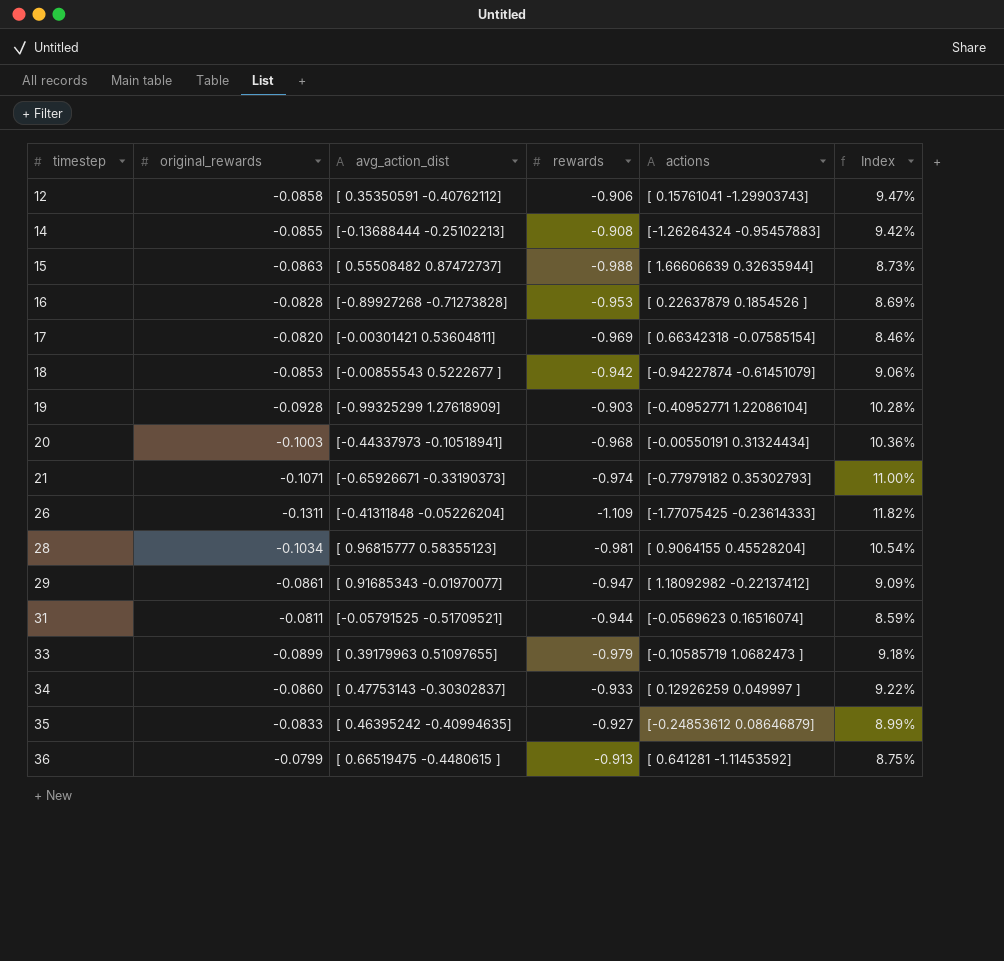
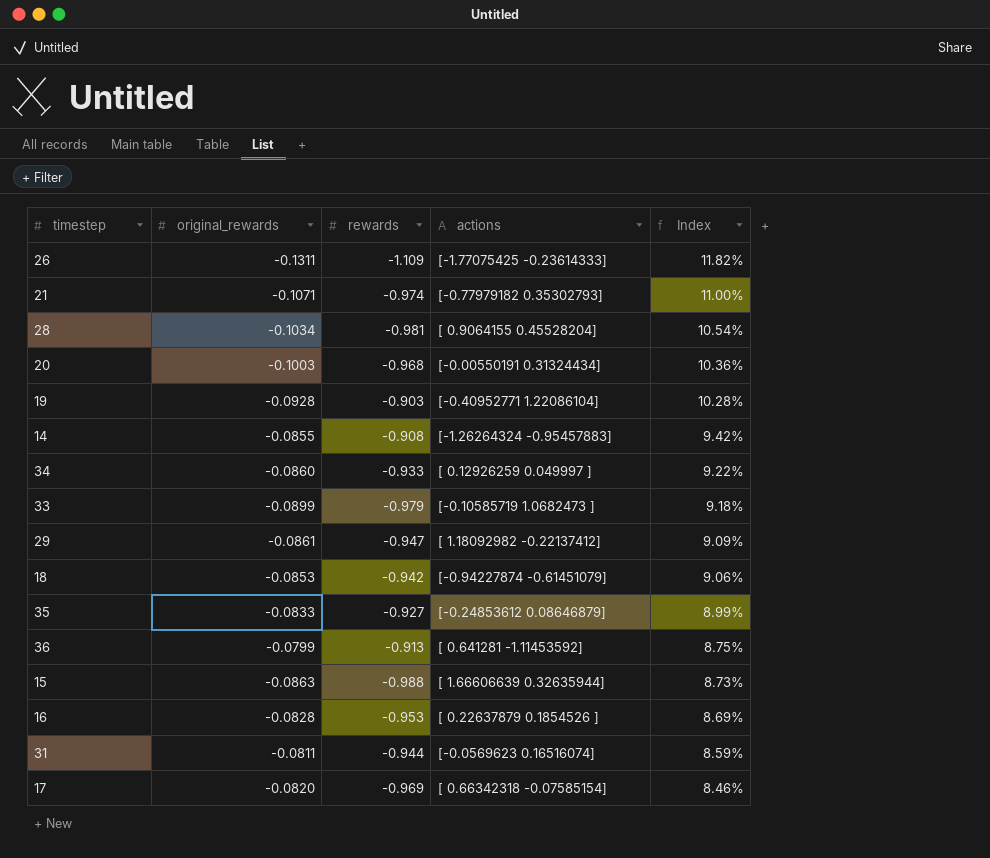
row order: timestep ascending -> Index descending
column avg_action_dist | position: 3 -> none
row 12: -0.0858 | [ 0.35350591 -0.40762112] | -0.906 | [ 0.15761041 -1.29903743] | 9.47% -> none

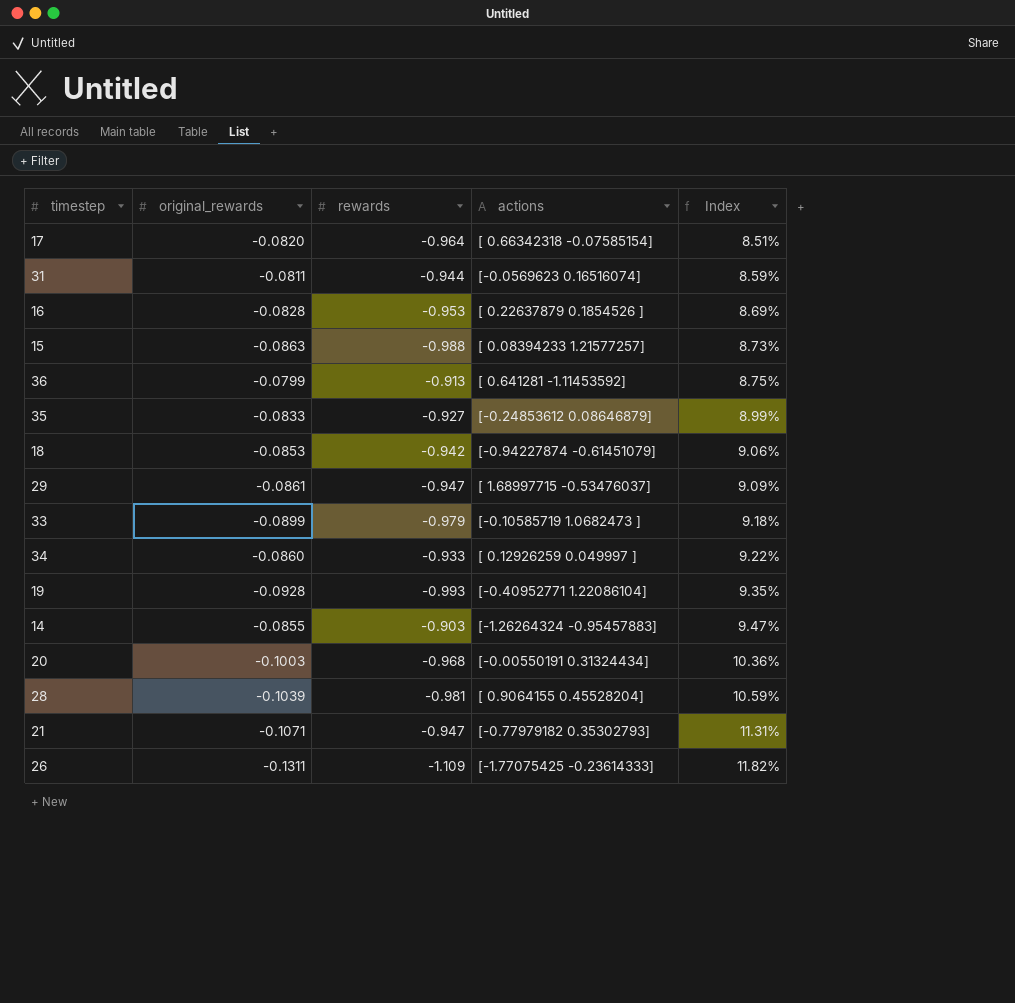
row order: Index descending -> Index ascending
17 | rewards: -0.969 -> -0.964
17 | Index: 8.46% -> 8.51%
15 | actions: [ 1.66606639 0.32635944] -> [ 0.08394233 1.21577257]
29 | actions: [ 1.18092982 -0.22137412] -> [ 1.68997715 -0.53476037]
19 | rewards: -0.903 -> -0.993
19 | Index: 10.28% -> 9.35%
14 | rewards: -0.908 -> -0.903
14 | Index: 9.42% -> 9.47%
28 | original_rewards: -0.1034 -> -0.1039
28 | Index: 10.54% -> 10.59%
21 | rewards: -0.974 -> -0.947
21 | Index: 11.00% -> 11.31%

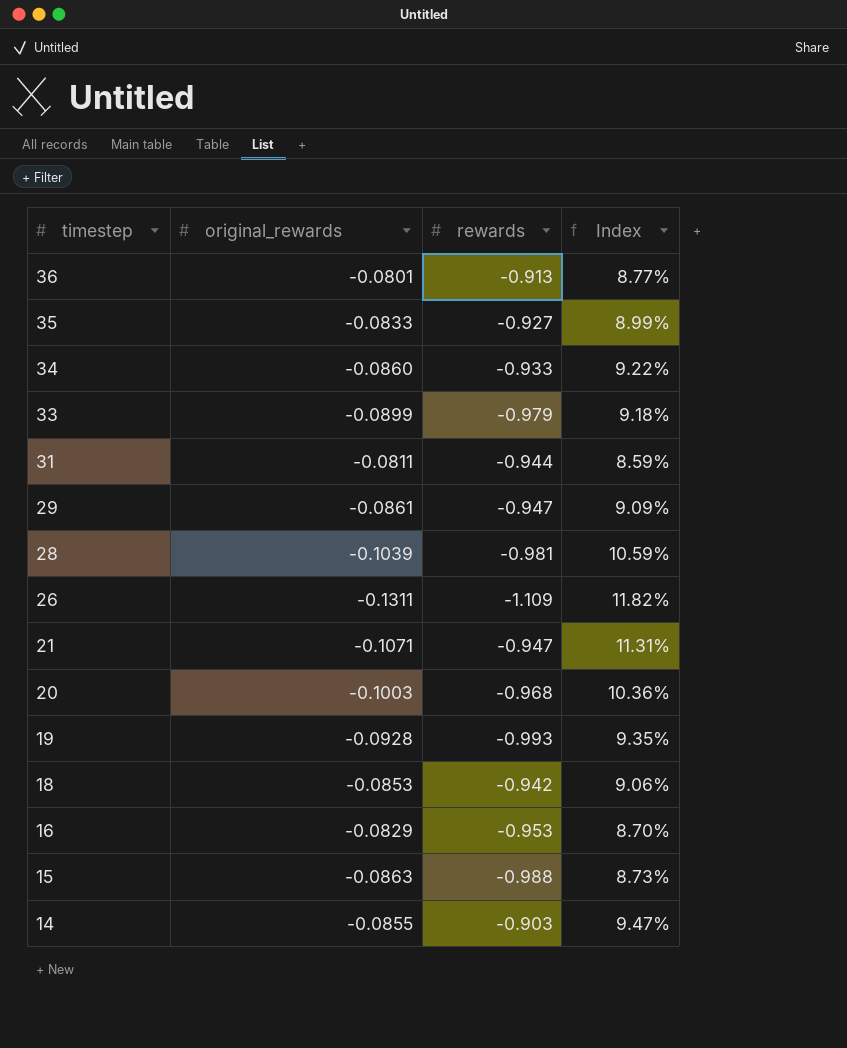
row order: Index ascending -> timestep descending
column actions | position: 4 -> none
row 17: -0.0820 | -0.964 | [ 0.66342318 -0.07585154] | 8.51% -> none
36 | original_rewards: -0.0799 -> -0.0801
36 | Index: 8.75% -> 8.77%
16 | original_rewards: -0.0828 -> -0.0829
16 | Index: 8.69% -> 8.70%

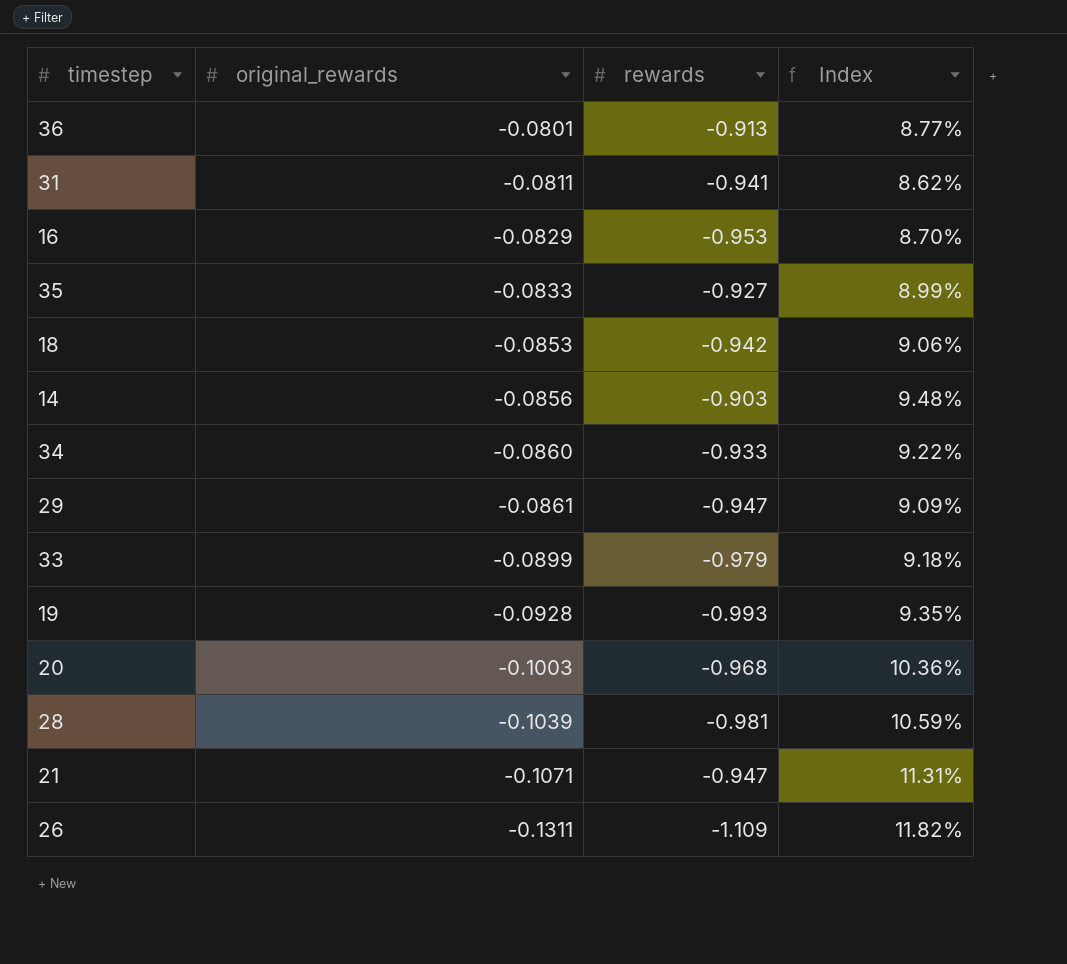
row order: timestep descending -> original_rewards descending
row 15: -0.0863 | -0.988 | 8.73% -> none
31 | rewards: -0.944 -> -0.941
31 | Index: 8.59% -> 8.62%
14 | original_rewards: -0.0855 -> -0.0856
14 | Index: 9.47% -> 9.48%

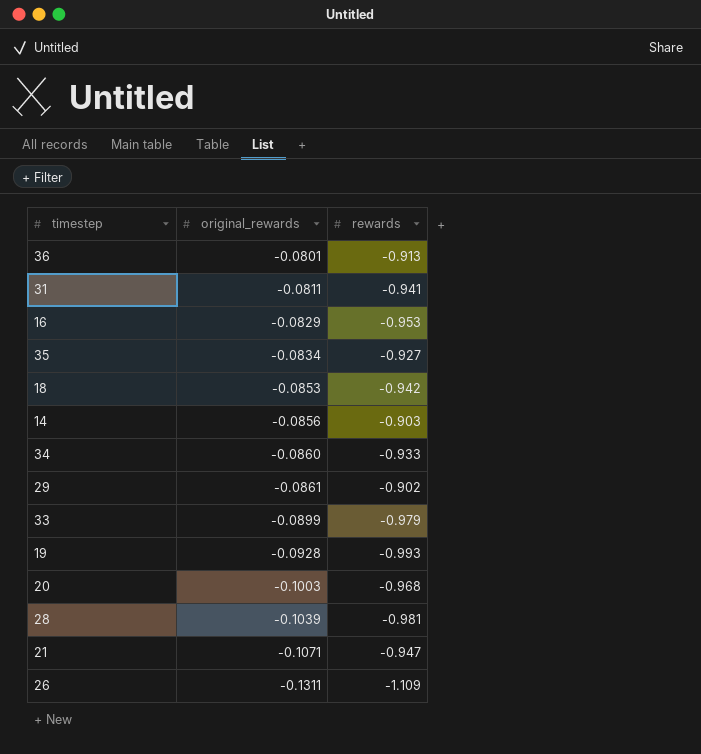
column Index | formula: [original_rewards] / [rewards] -> none
35 | original_rewards: -0.0833 -> -0.0834
29 | rewards: -0.947 -> -0.902

